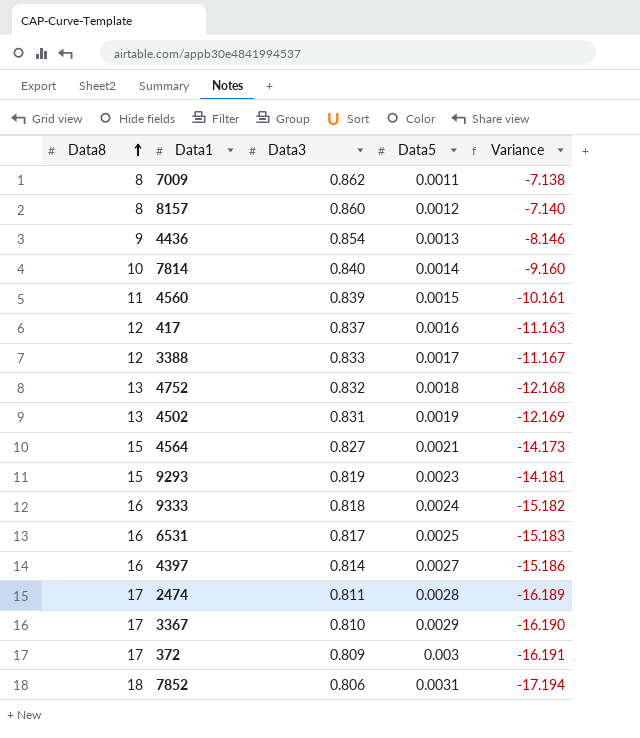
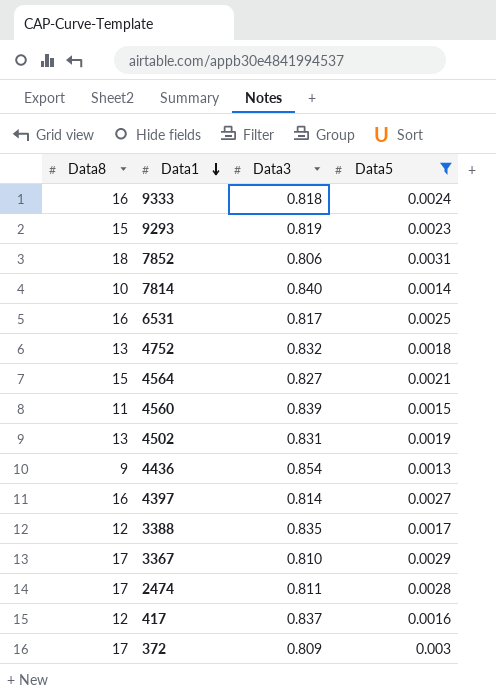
filter: none -> Data5 >= 0.0013
row order: Data8 ascending -> Data1 descending
column Variance | formula: [Data3] - [Data8] -> none
3388 | Data3: 0.833 -> 0.835

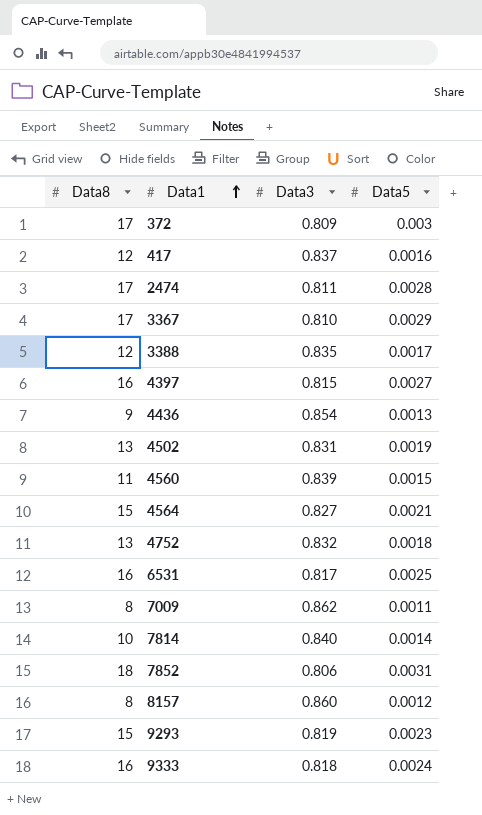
filter: Data5 >= 0.0013 -> none
row order: Data1 descending -> Data1 ascending
4397 | Data3: 0.814 -> 0.815

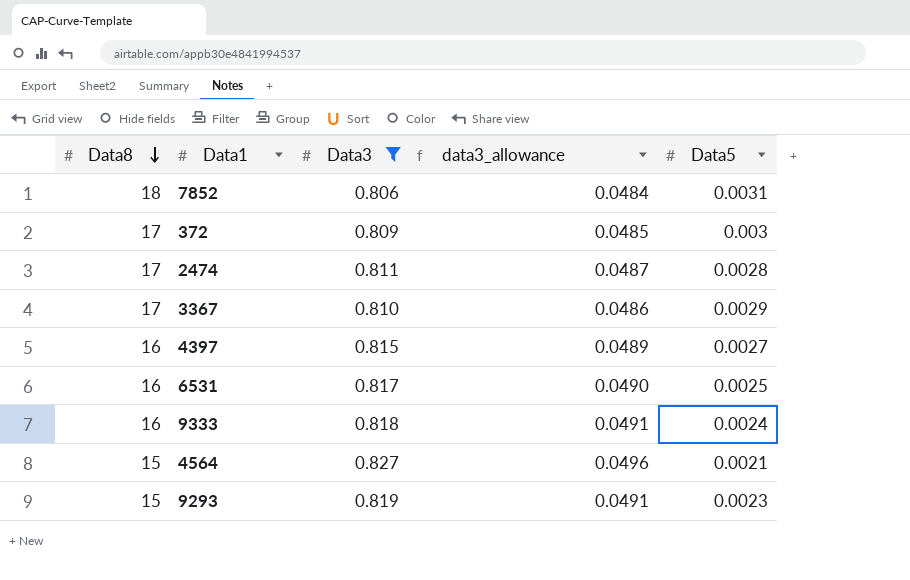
filter: none -> Data3 <= 0.827
row order: Data1 ascending -> Data8 descending
column data3_allowance | formula: none -> [Data3] * 0.06

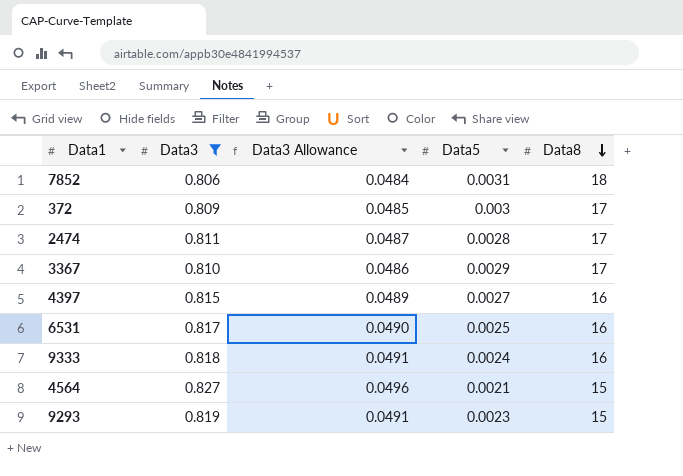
column name: data3_allowance -> Data3 Allowance
column Data8 | position: 1 -> 5

